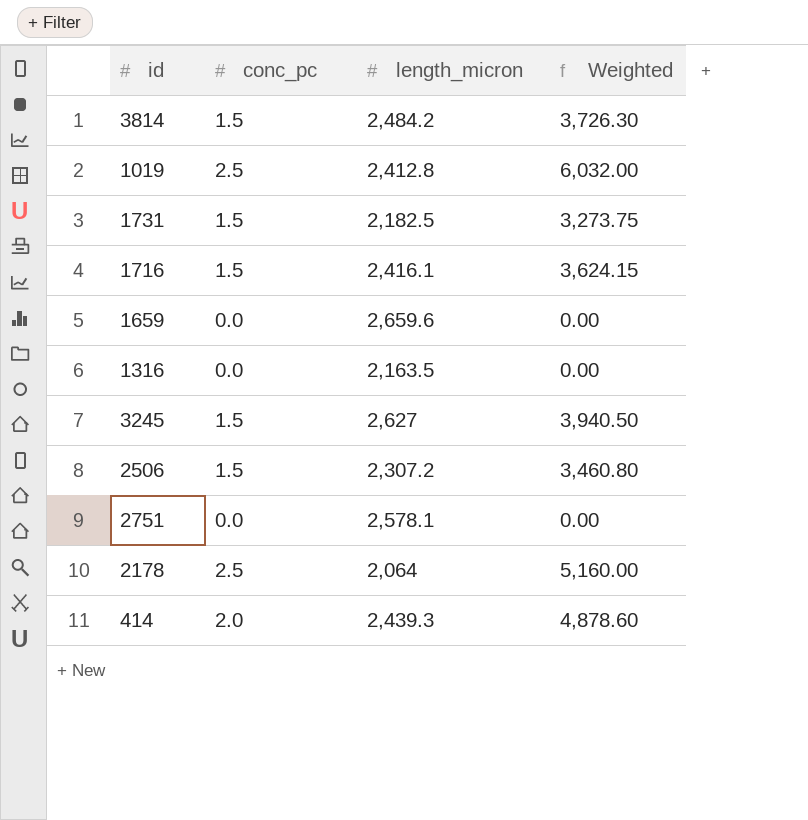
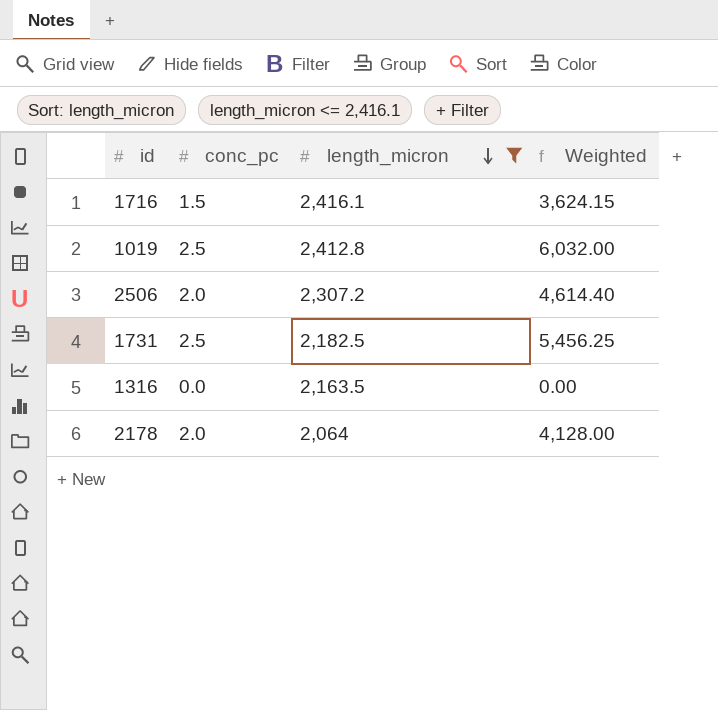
filter: none -> length_micron <= 2,416.1
row order: none -> length_micron descending
2506 | conc_pc: 1.5 -> 2.0
2506 | Weighted: 3,460.80 -> 4,614.40
1731 | conc_pc: 1.5 -> 2.5
1731 | Weighted: 3,273.75 -> 5,456.25
2178 | conc_pc: 2.5 -> 2.0
2178 | Weighted: 5,160.00 -> 4,128.00

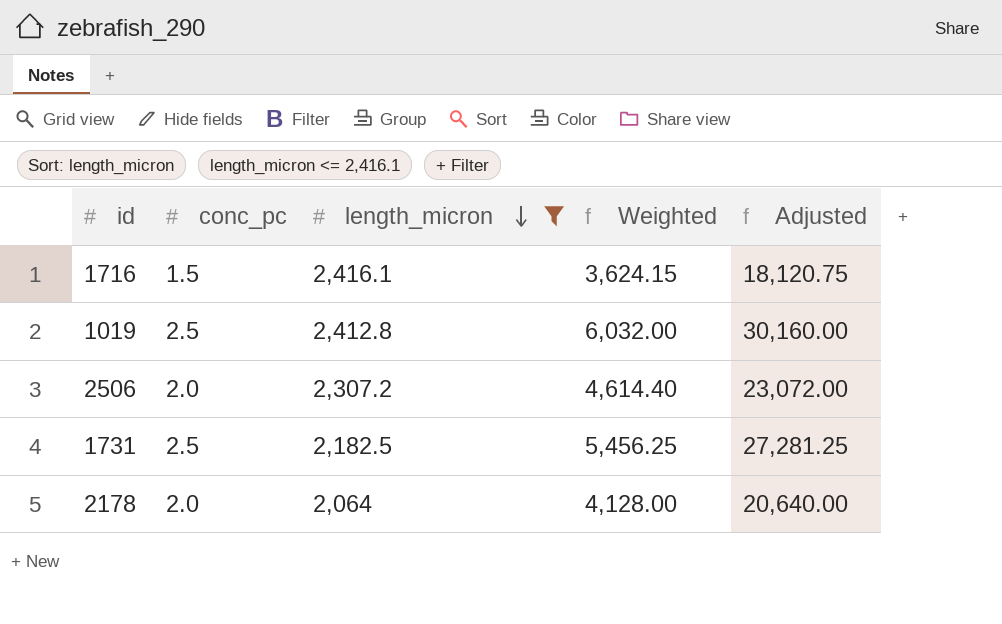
column Adjusted | formula: none -> [Weighted] * 5
row 1316: 0.0 | 2,163.5 | 0.00 -> none

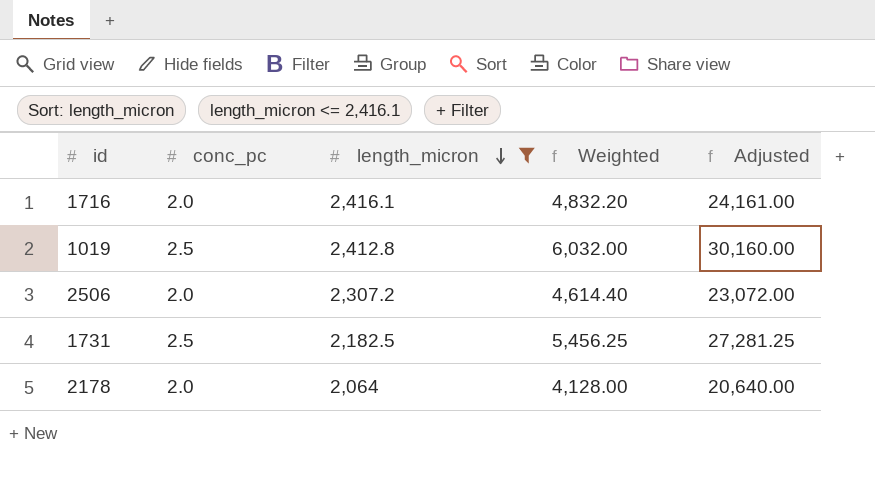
1716 | conc_pc: 1.5 -> 2.0
1716 | Weighted: 3,624.15 -> 4,832.20
1716 | Adjusted: 18,120.75 -> 24,161.00

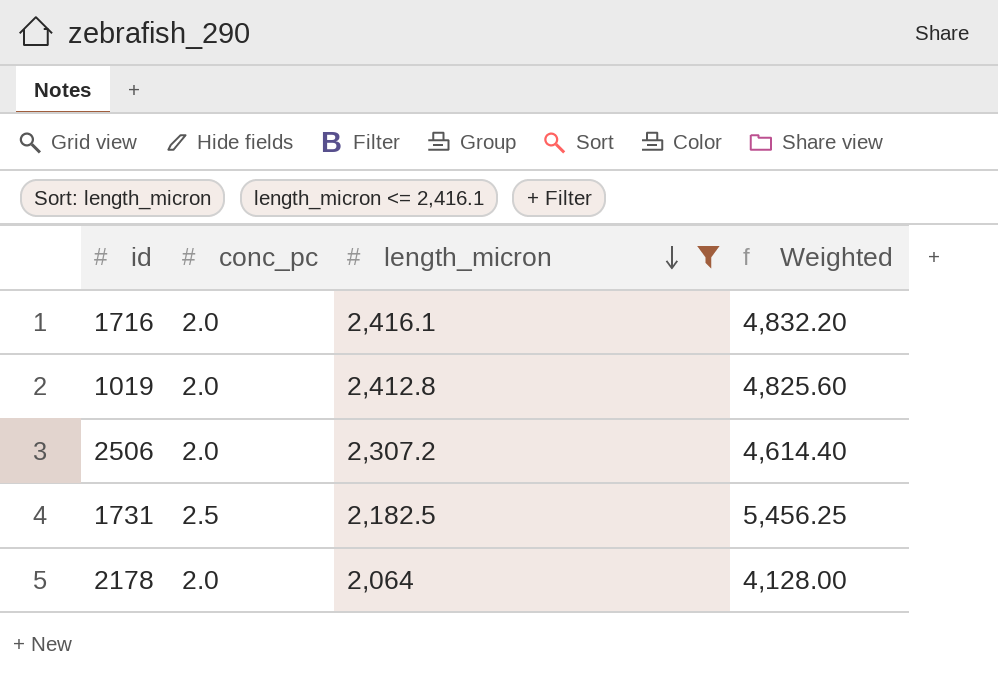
column Adjusted | formula: [Weighted] * 5 -> none
1019 | conc_pc: 2.5 -> 2.0
1019 | Weighted: 6,032.00 -> 4,825.60

